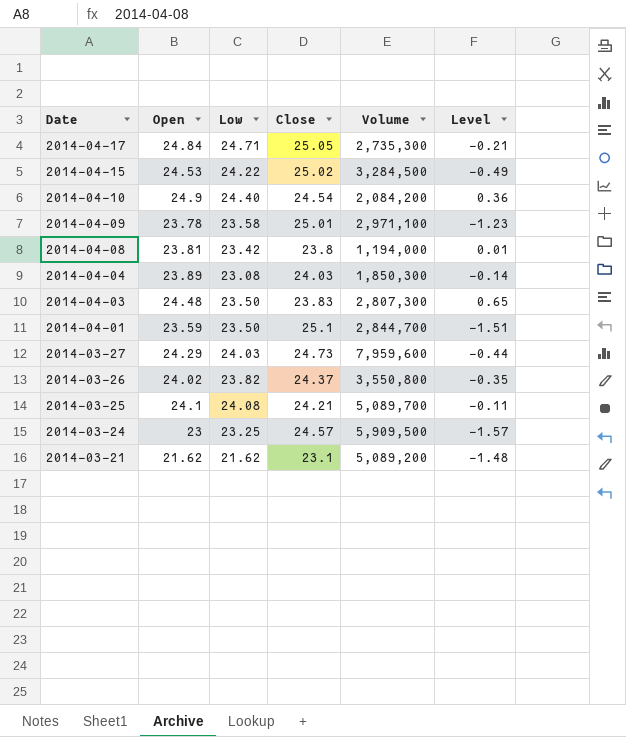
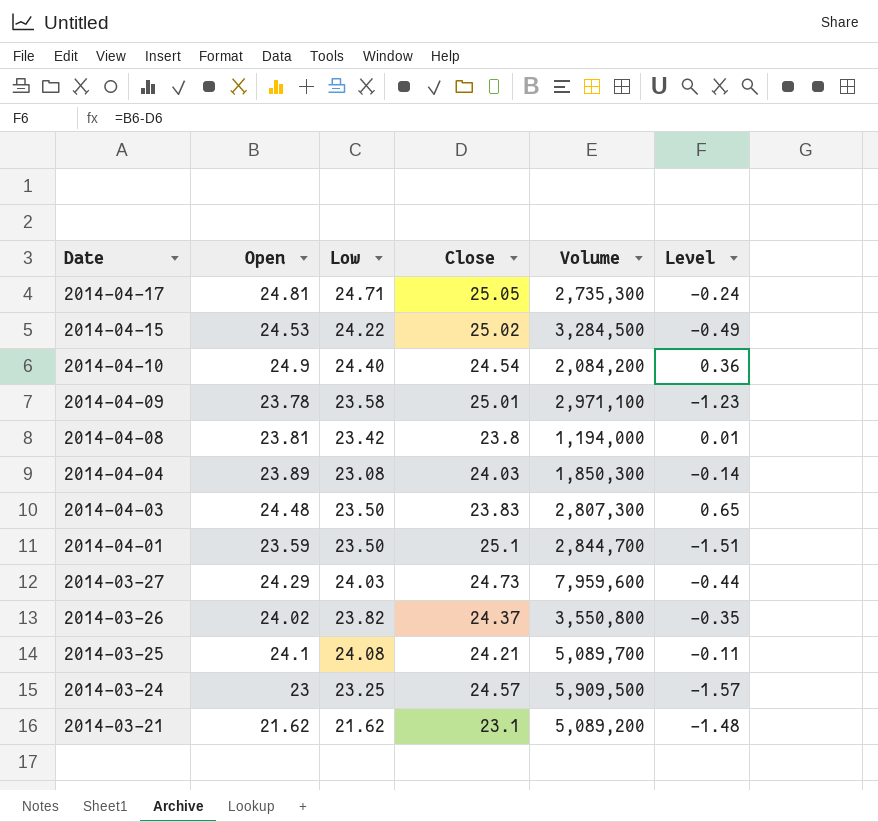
2014-04-17 | Open: 24.84 -> 24.81
2014-04-17 | Level: -0.21 -> -0.24

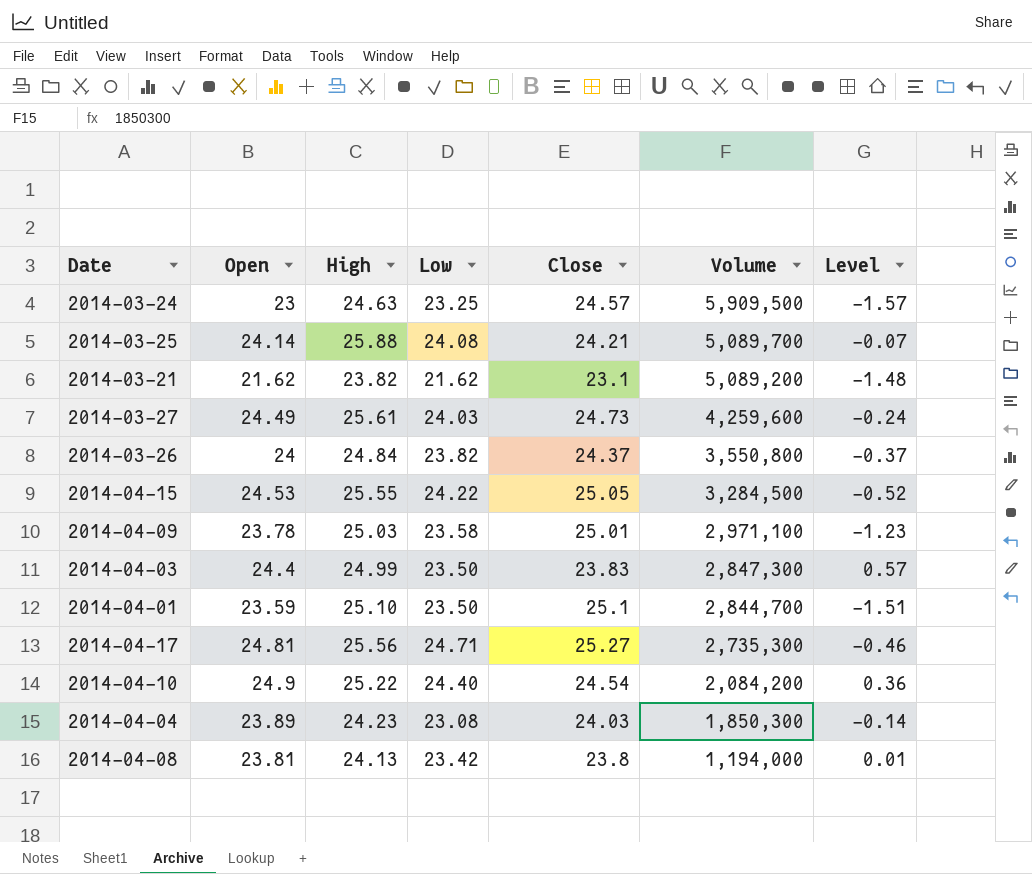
row order: Date descending -> Volume descending
column High | position: none -> 3
2014-03-25 | Open: 24.1 -> 24.14
2014-03-25 | Level: -0.11 -> -0.07
2014-03-27 | Open: 24.29 -> 24.49
2014-03-27 | Volume: 7,959,600 -> 4,259,600
2014-03-27 | Level: -0.44 -> -0.24
2014-03-26 | Open: 24.02 -> 24
2014-03-26 | Level: -0.35 -> -0.37
2014-04-15 | Close: 25.02 -> 25.05
2014-04-15 | Level: -0.49 -> -0.52
2014-04-03 | Open: 24.48 -> 24.4
2014-04-03 | Volume: 2,807,300 -> 2,847,300
2014-04-03 | Level: 0.65 -> 0.57
2014-04-17 | Close: 25.05 -> 25.27
2014-04-17 | Level: -0.24 -> -0.46

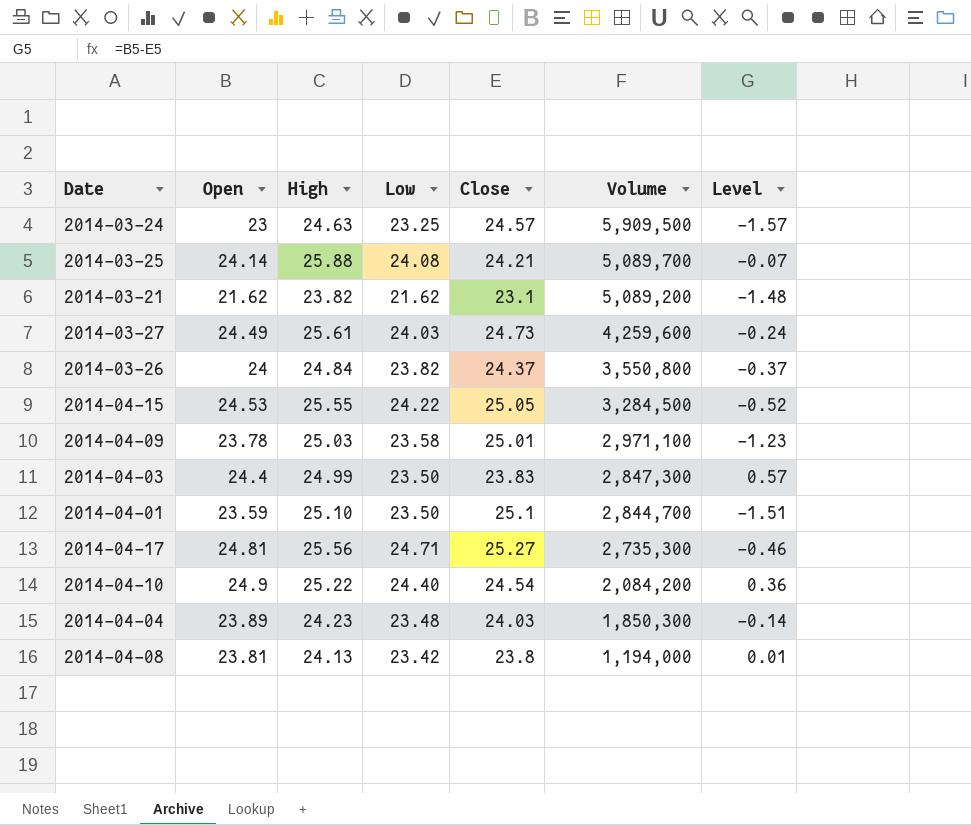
2014-04-04 | Low: 23.08 -> 23.48

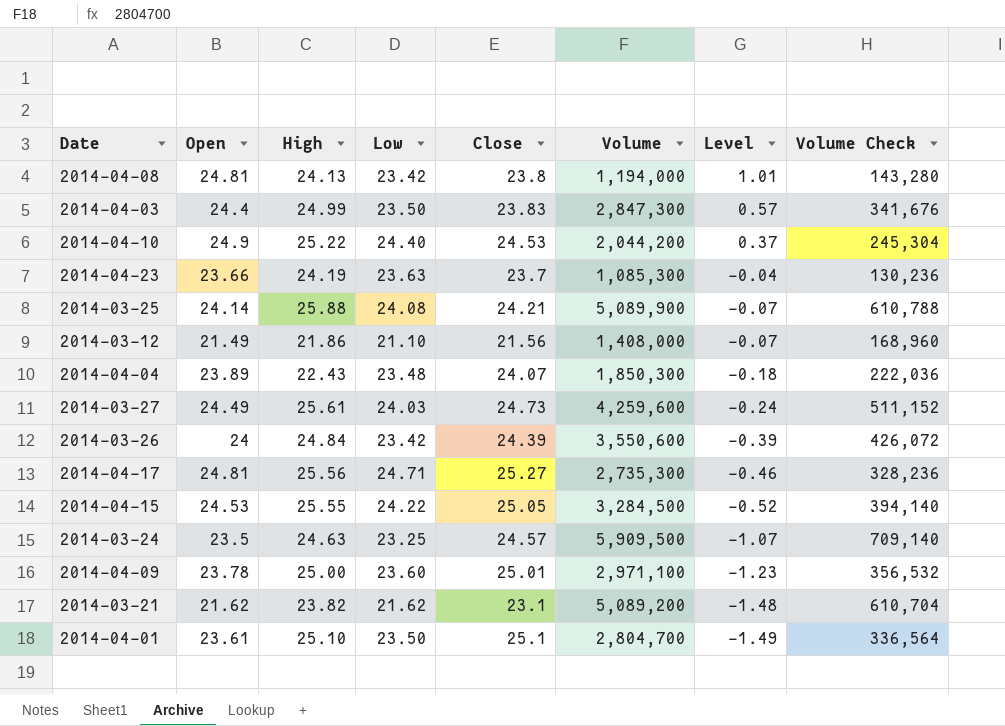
row order: Volume descending -> Level descending
column Volume Check | formula: none -> [Volume] * 0.12
2014-04-08 | Open: 23.81 -> 24.81
2014-04-08 | Level: 0.01 -> 1.01
2014-04-10 | Close: 24.54 -> 24.53
2014-04-10 | Volume: 2,084,200 -> 2,044,200
2014-04-10 | Level: 0.36 -> 0.37
row 2014-04-23: none -> 23.66 | 24.19 | 23.63 | 23.7 | 1,085,300 | -0.04 | 130,236
2014-03-25 | Volume: 5,089,700 -> 5,089,900
row 2014-03-12: none -> 21.49 | 21.86 | 21.10 | 21.56 | 1,408,000 | -0.07 | 168,960
2014-04-04 | High: 24.23 -> 22.43
2014-04-04 | Close: 24.03 -> 24.07
2014-04-04 | Level: -0.14 -> -0.18
2014-03-26 | Low: 23.82 -> 23.42
2014-03-26 | Close: 24.37 -> 24.39
2014-03-26 | Volume: 3,550,800 -> 3,550,600
2014-03-26 | Level: -0.37 -> -0.39
2014-03-24 | Open: 23 -> 23.5
2014-03-24 | Level: -1.57 -> -1.07
2014-04-09 | High: 25.03 -> 25.00
2014-04-09 | Low: 23.58 -> 23.60
2014-04-01 | Open: 23.59 -> 23.61
2014-04-01 | Volume: 2,844,700 -> 2,804,700
2014-04-01 | Level: -1.51 -> -1.49

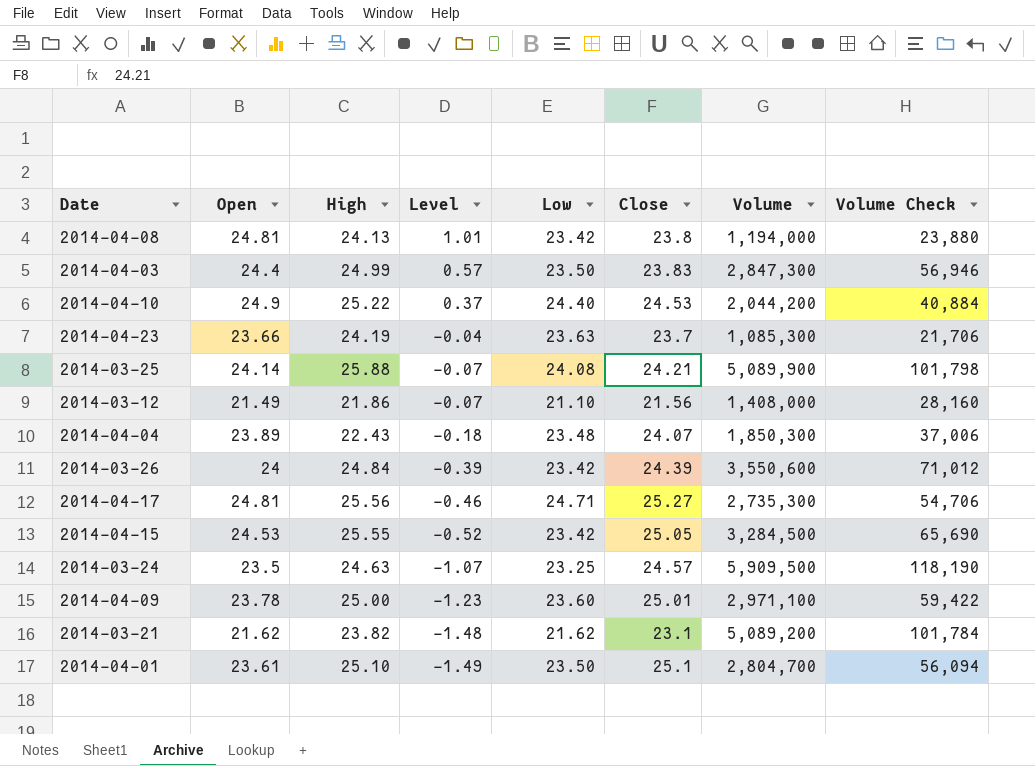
column Level | position: 7 -> 4
column Volume Check | formula: [Volume] * 0.12 -> [Volume] * 0.02
row 2014-03-27: 24.49 | 25.61 | 24.03 | 24.73 | 4,259,600 | -0.24 | 511,152 -> none
2014-04-15 | Low: 24.22 -> 23.42

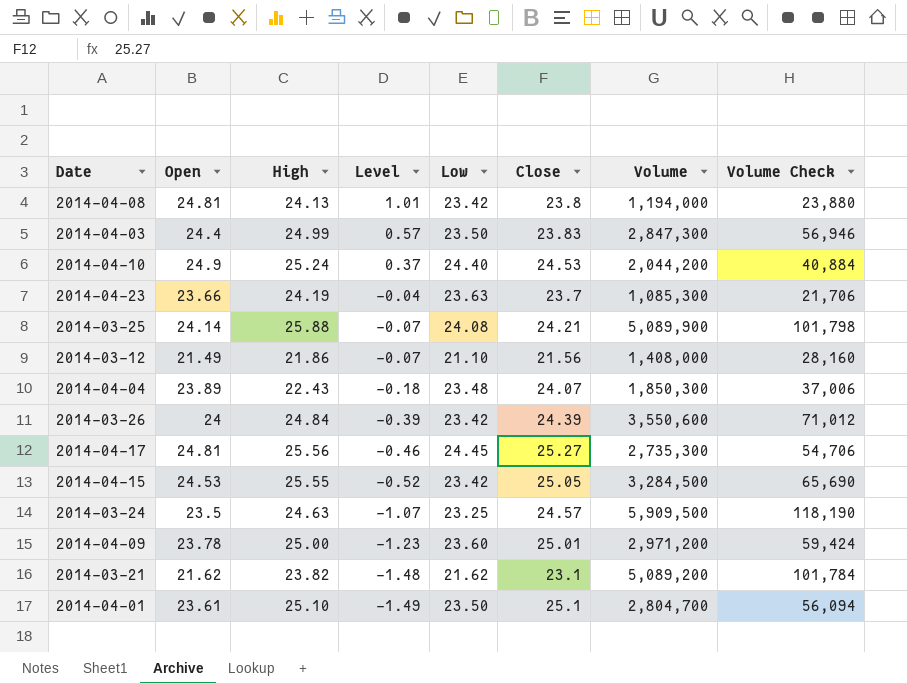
2014-04-10 | High: 25.22 -> 25.24
2014-04-17 | Low: 24.71 -> 24.45
2014-04-09 | Volume: 2,971,100 -> 2,971,200
2014-04-09 | Volume Check: 59,422 -> 59,424

